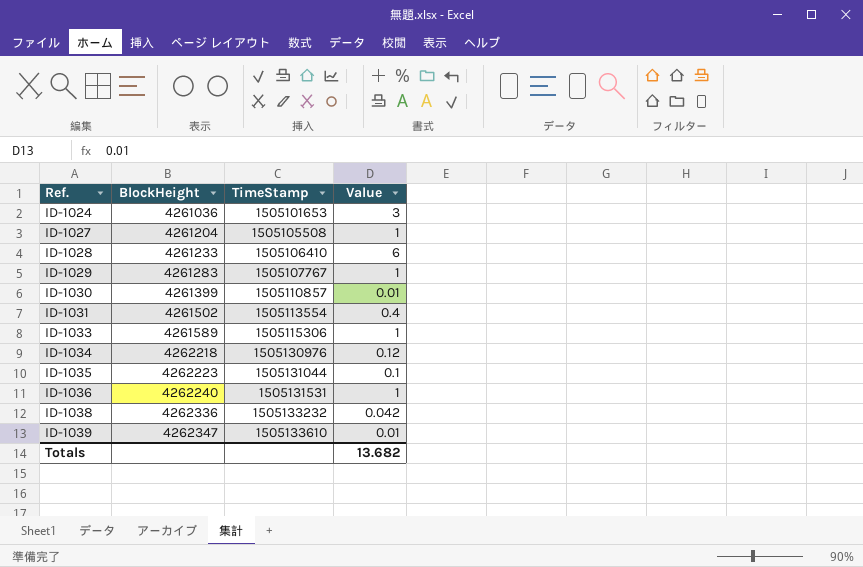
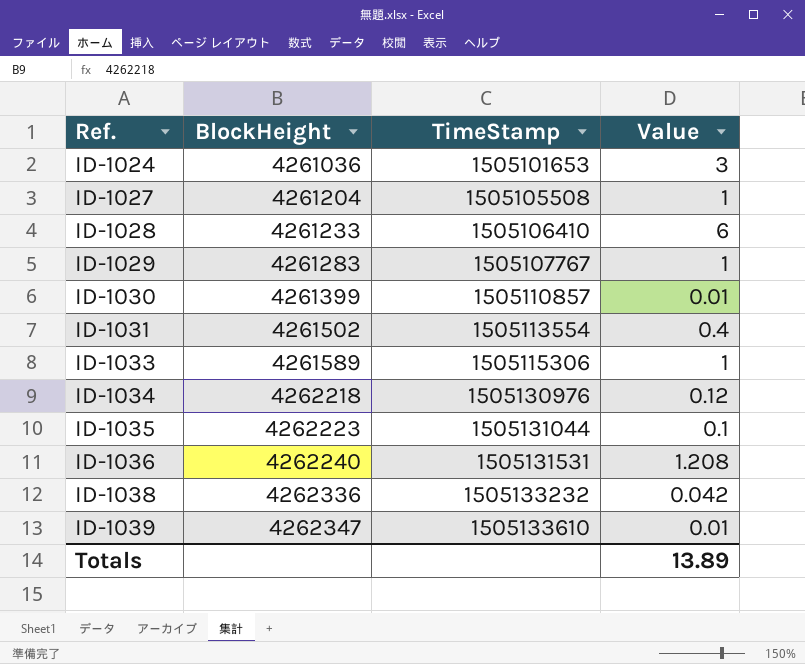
ID-1036 | Value: 1 -> 1.208
Totals | Value: 13.682 -> 13.89

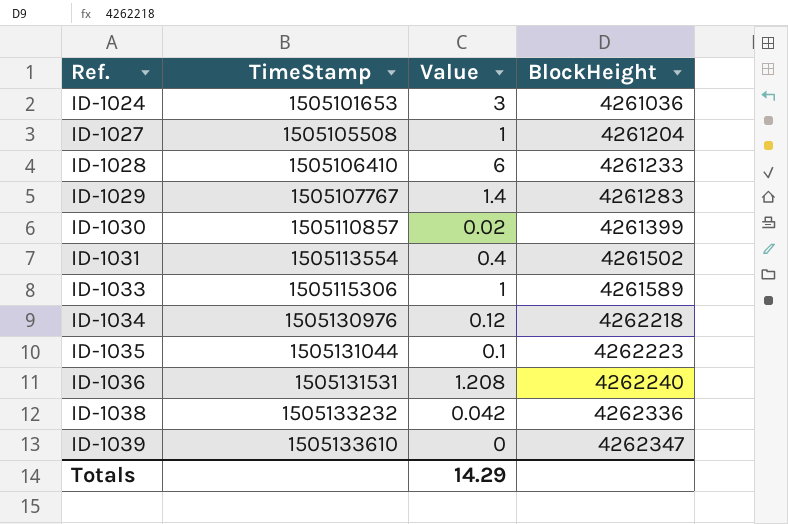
column BlockHeight | position: 2 -> 4
ID-1029 | Value: 1 -> 1.4
ID-1030 | Value: 0.01 -> 0.02
ID-1039 | Value: 0.01 -> 0
Totals | Value: 13.89 -> 14.29

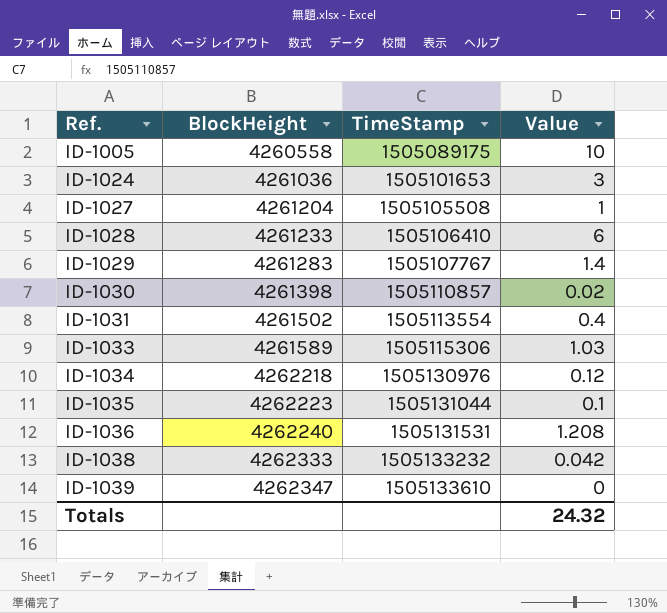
column BlockHeight | position: 4 -> 2
row ID-1005: none -> 4260558 | 1505089175 | 10
ID-1030 | BlockHeight: 4261399 -> 4261398
ID-1033 | Value: 1 -> 1.03
ID-1038 | BlockHeight: 4262336 -> 4262333
Totals | Value: 14.29 -> 24.32

